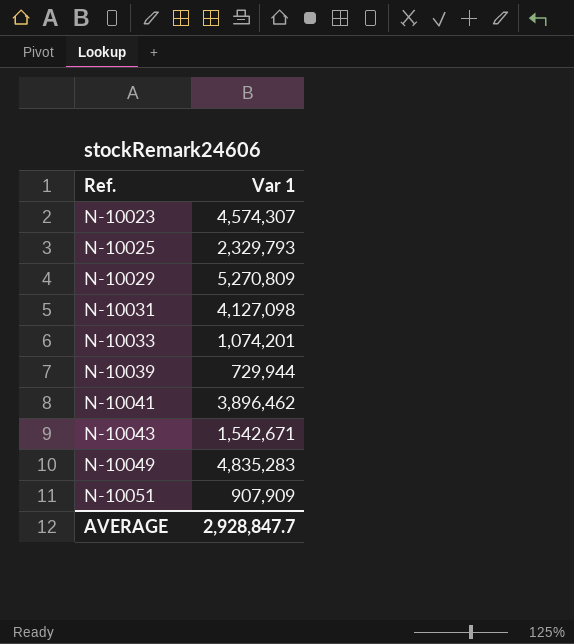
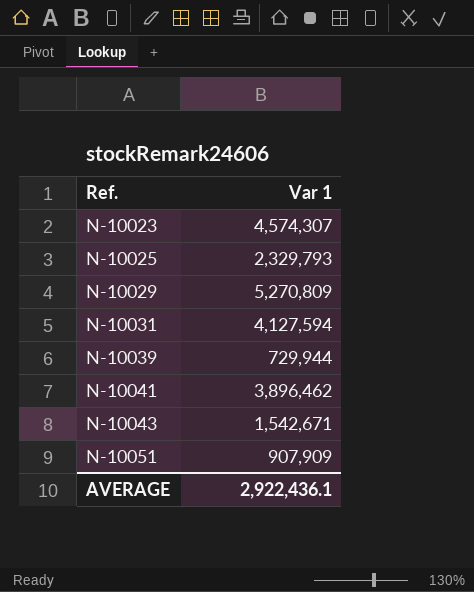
row N-10033: 1,074,201 -> none
row N-10049: 4,835,283 -> none
N-10031 | Var 1: 4,127,098 -> 4,127,594
AVERAGE | Var 1: 2,928,847.7 -> 2,922,436.1

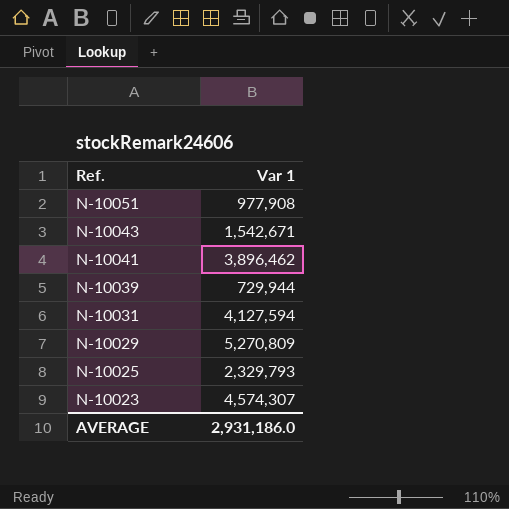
row order: Ref. ascending -> Ref. descending
N-10051 | Var 1: 907,909 -> 977,908
AVERAGE | Var 1: 2,922,436.1 -> 2,931,186.0

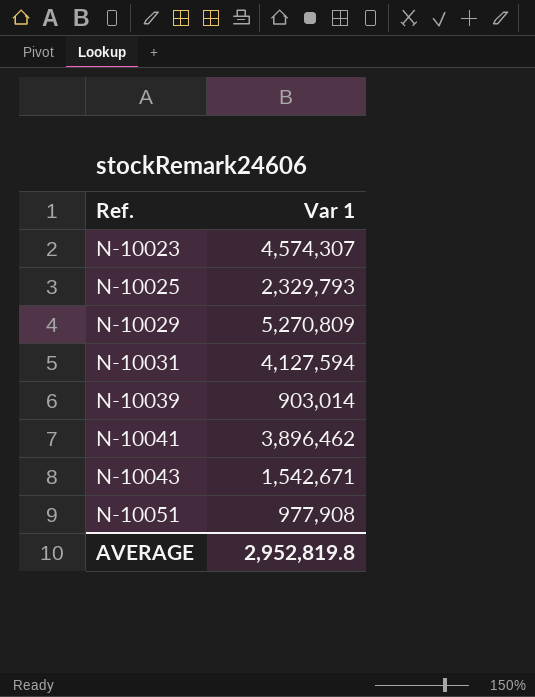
row order: Ref. descending -> Ref. ascending
N-10039 | Var 1: 729,944 -> 903,014
AVERAGE | Var 1: 2,931,186.0 -> 2,952,819.8

